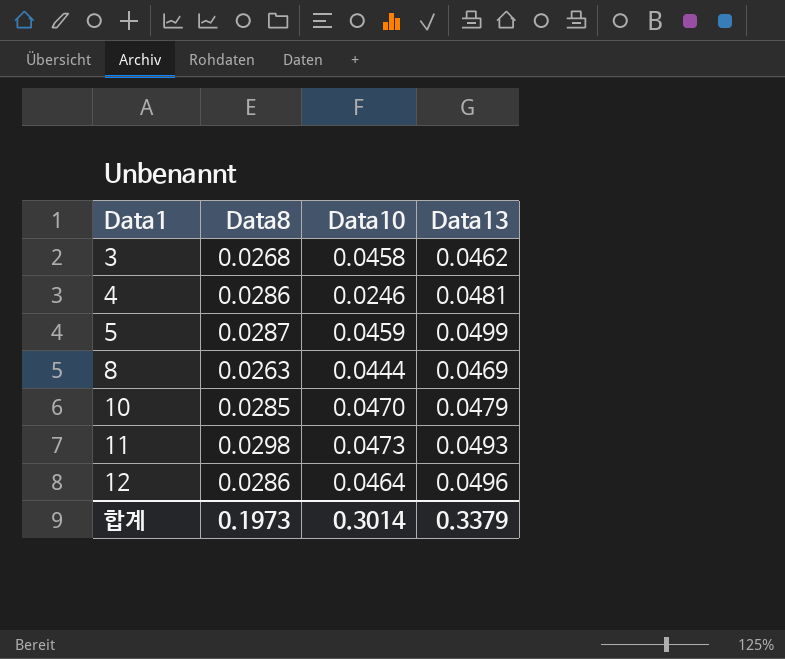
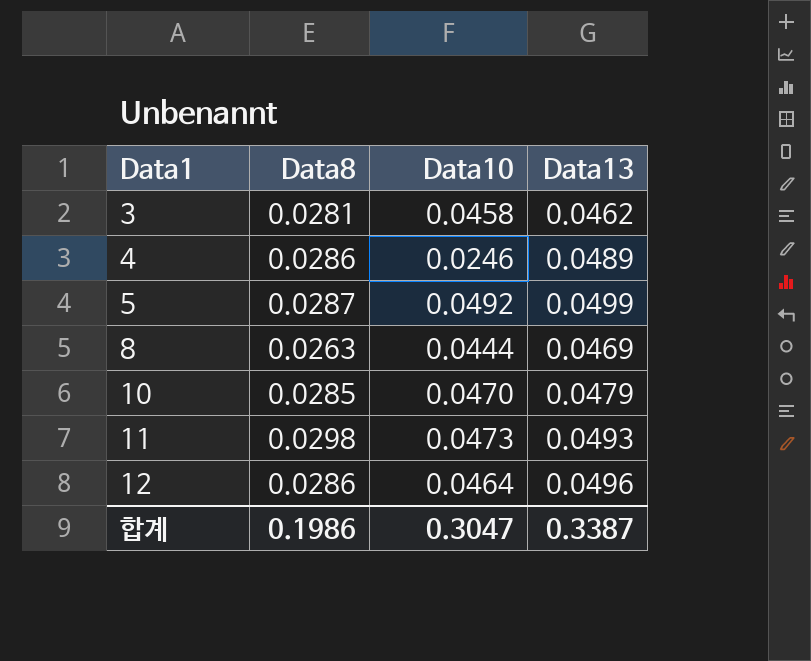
3 | Data8: 0.0268 -> 0.0281
4 | Data13: 0.0481 -> 0.0489
5 | Data10: 0.0459 -> 0.0492
합계 | Data8: 0.1973 -> 0.1986
합계 | Data10: 0.3014 -> 0.3047
합계 | Data13: 0.3379 -> 0.3387

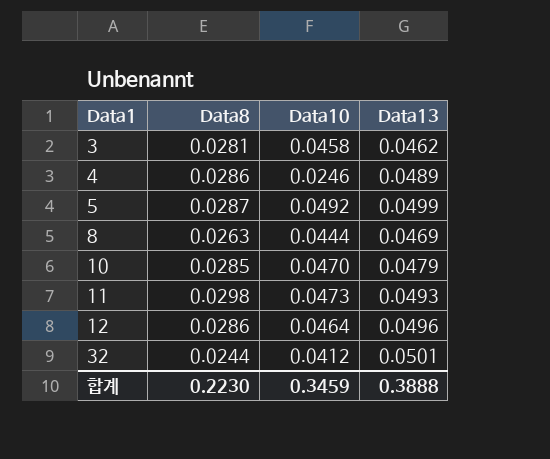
row 32: none -> 0.0244 | 0.0412 | 0.0501
합계 | Data8: 0.1986 -> 0.2230
합계 | Data10: 0.3047 -> 0.3459
합계 | Data13: 0.3387 -> 0.3888

